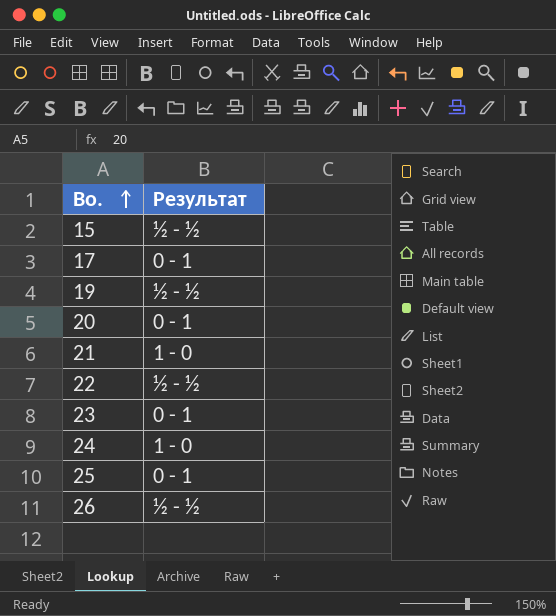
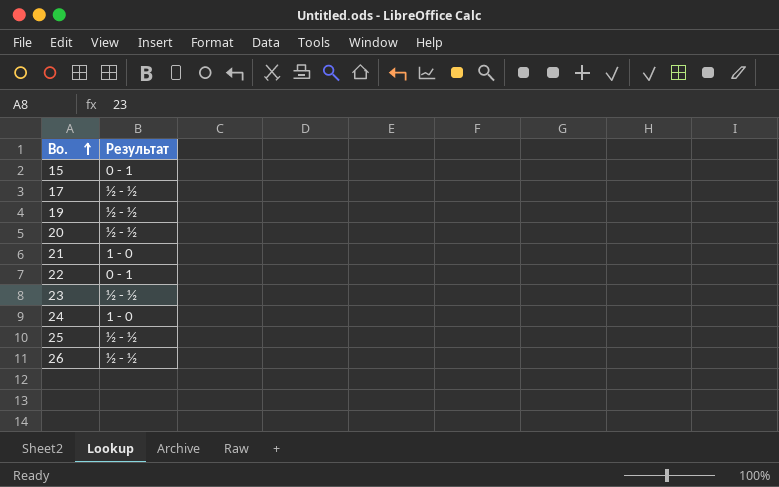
15 | Результат: ½ - ½ -> 0 - 1
17 | Результат: 0 - 1 -> ½ - ½
20 | Результат: 0 - 1 -> ½ - ½
22 | Результат: ½ - ½ -> 0 - 1
23 | Результат: 0 - 1 -> ½ - ½
25 | Результат: 0 - 1 -> ½ - ½

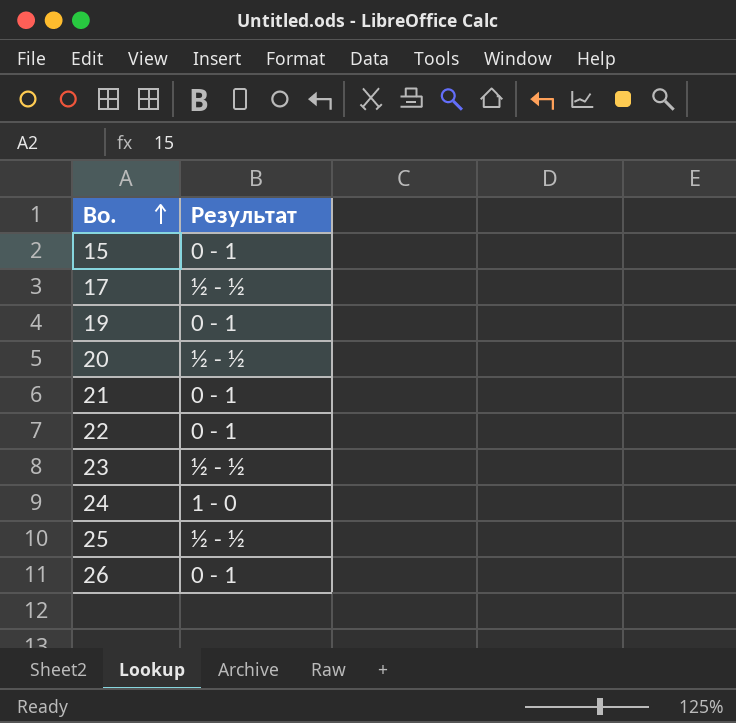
19 | Результат: ½ - ½ -> 0 - 1
21 | Результат: 1 - 0 -> 0 - 1
26 | Результат: ½ - ½ -> 0 - 1

